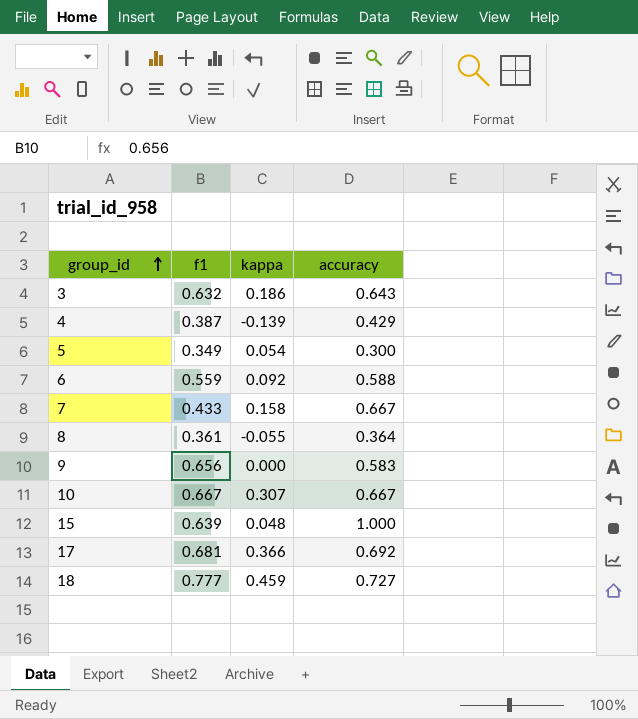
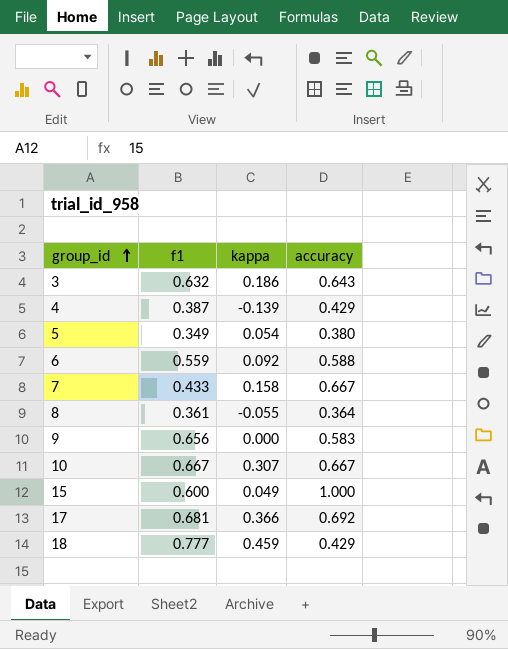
5 | accuracy: 0.300 -> 0.380
15 | f1: 0.639 -> 0.600
15 | kappa: 0.048 -> 0.049
18 | accuracy: 0.727 -> 0.429

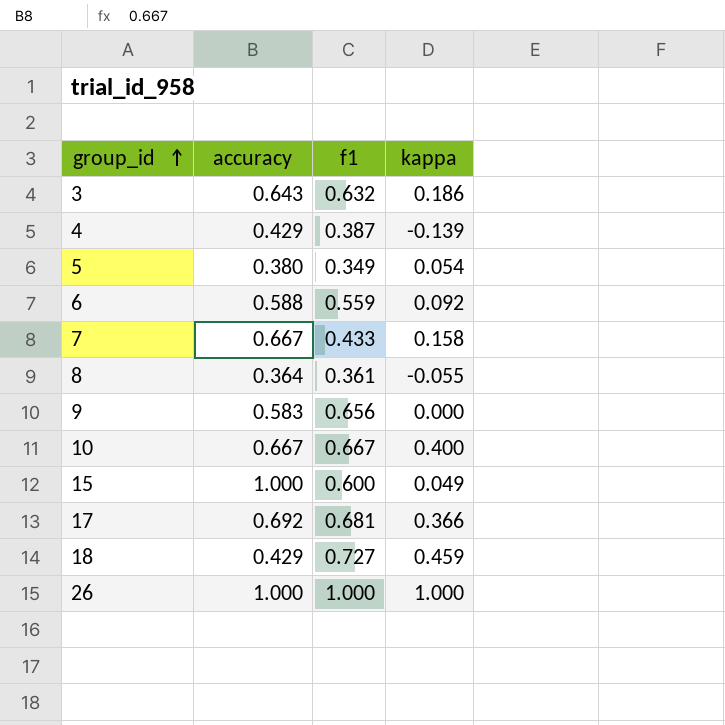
column accuracy | position: 4 -> 2
10 | kappa: 0.307 -> 0.400
18 | f1: 0.777 -> 0.727
row 26: none -> 1.000 | 1.000 | 1.000

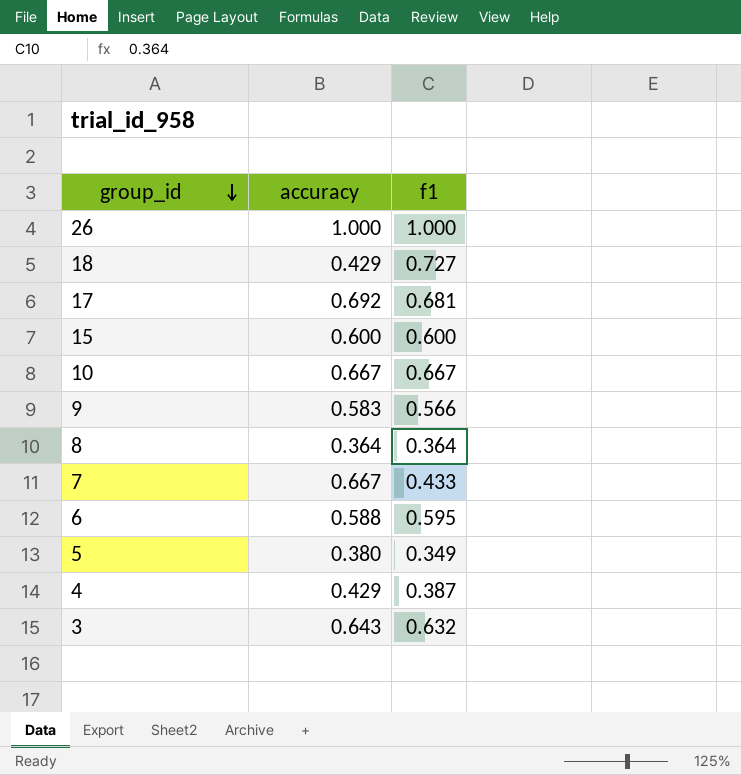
row order: group_id ascending -> group_id descending
column kappa | position: 4 -> none
15 | accuracy: 1.000 -> 0.600
9 | f1: 0.656 -> 0.566
8 | f1: 0.361 -> 0.364
6 | f1: 0.559 -> 0.595

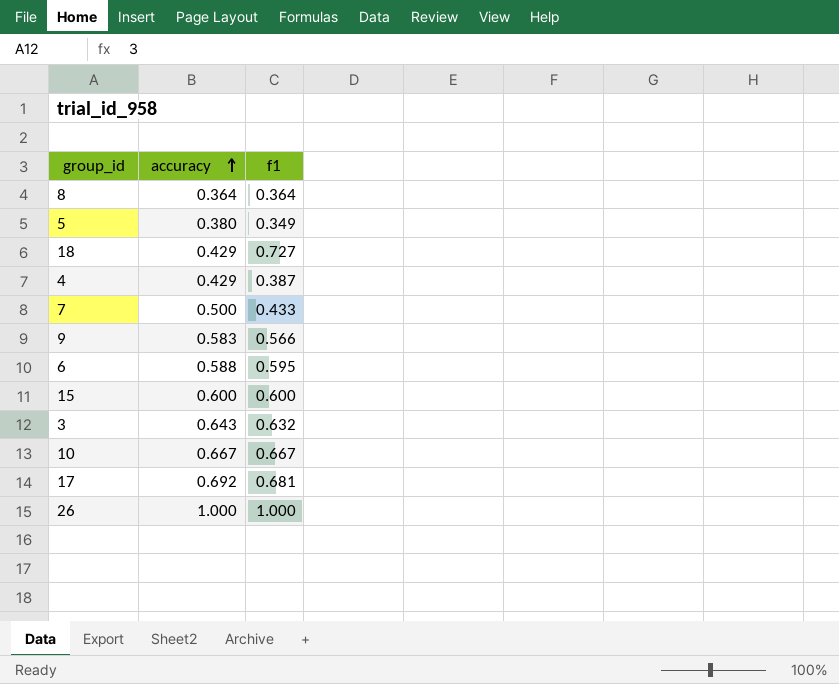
row order: group_id descending -> accuracy ascending
7 | accuracy: 0.667 -> 0.500

